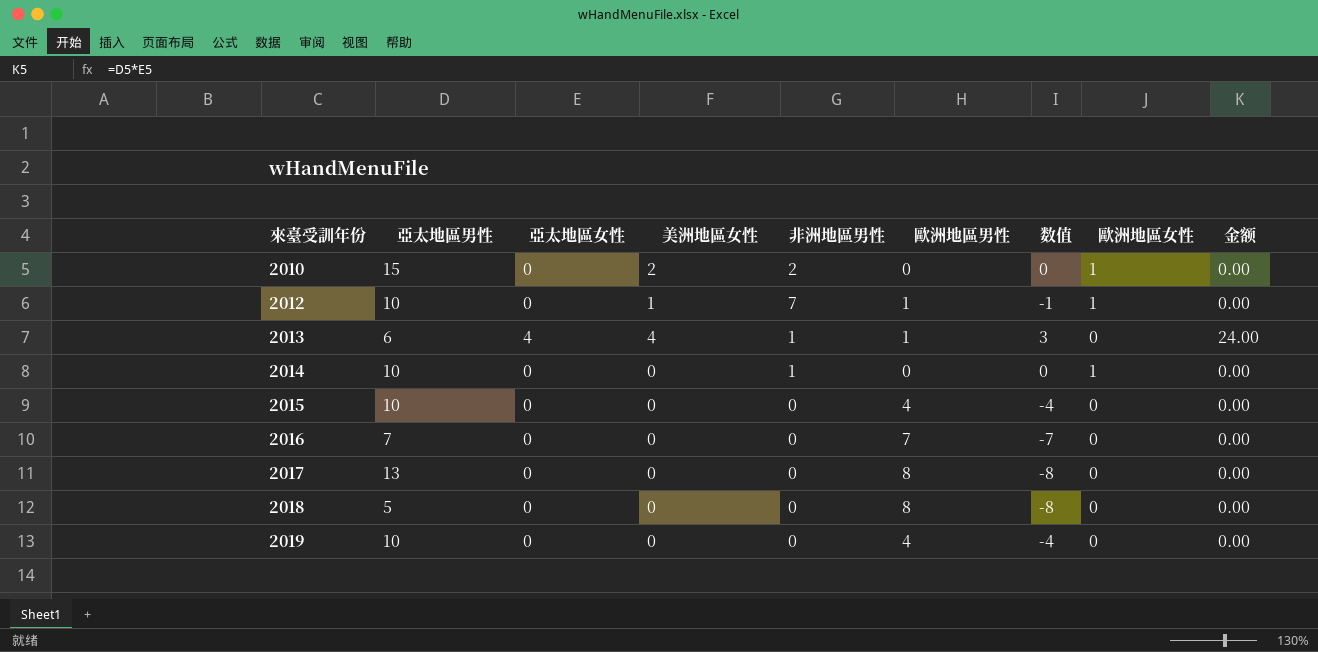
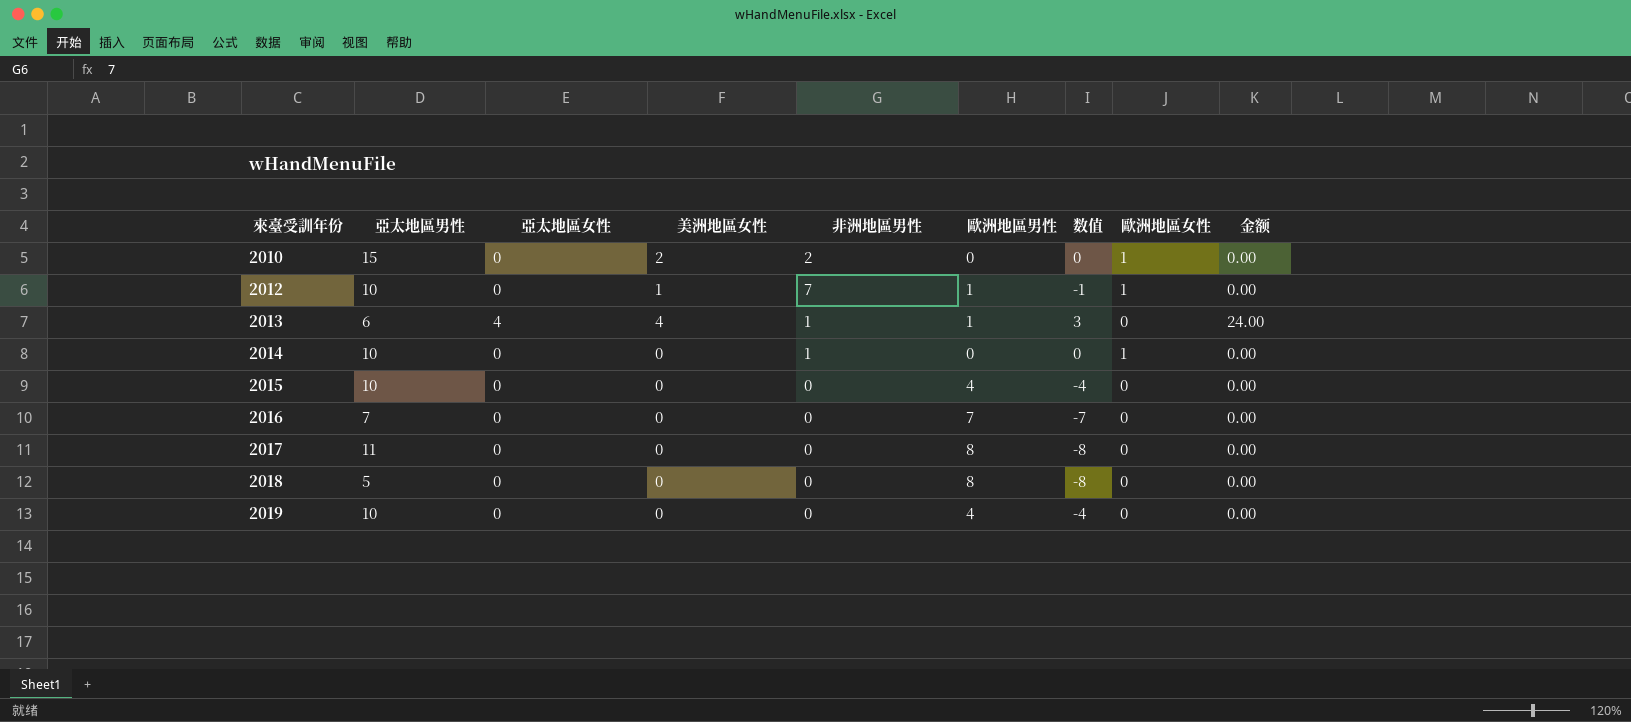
2017 | 亞太地區男性: 13 -> 11

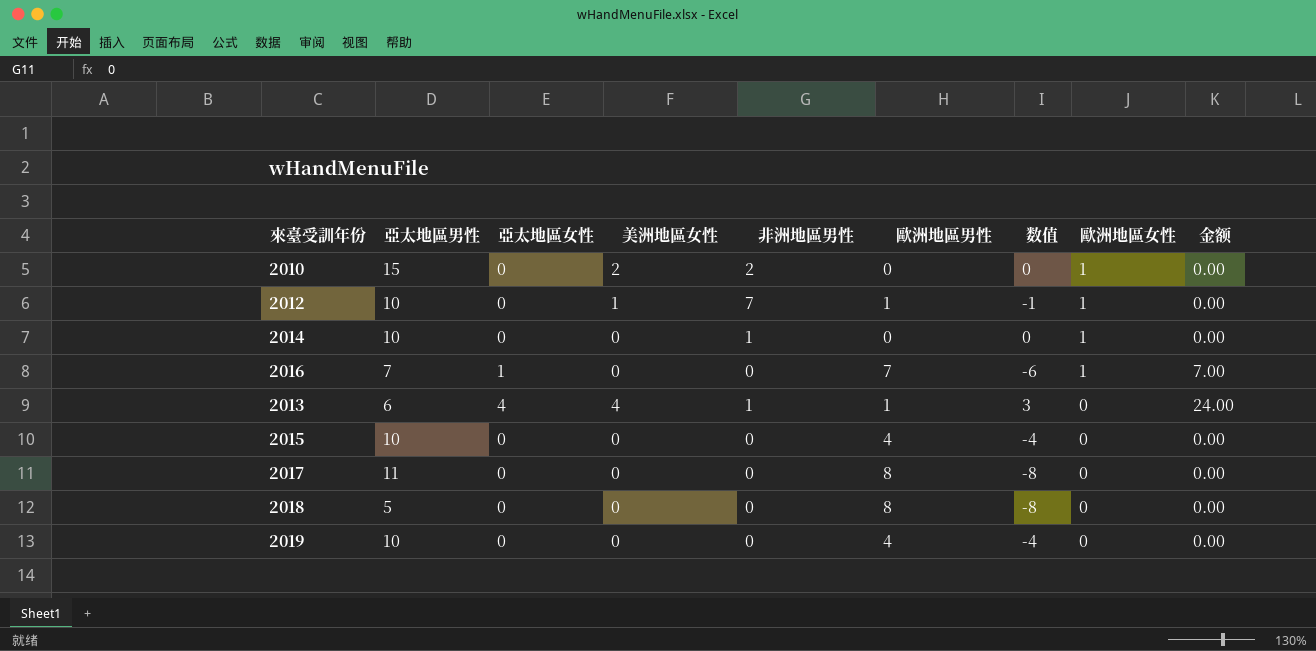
row order: 來臺受訓年份 ascending -> 歐洲地區女性 descending
2016 | 亞太地區女性: 0 -> 1
2016 | 数值: -7 -> -6
2016 | 歐洲地區女性: 0 -> 1
2016 | 金额: 0.00 -> 7.00

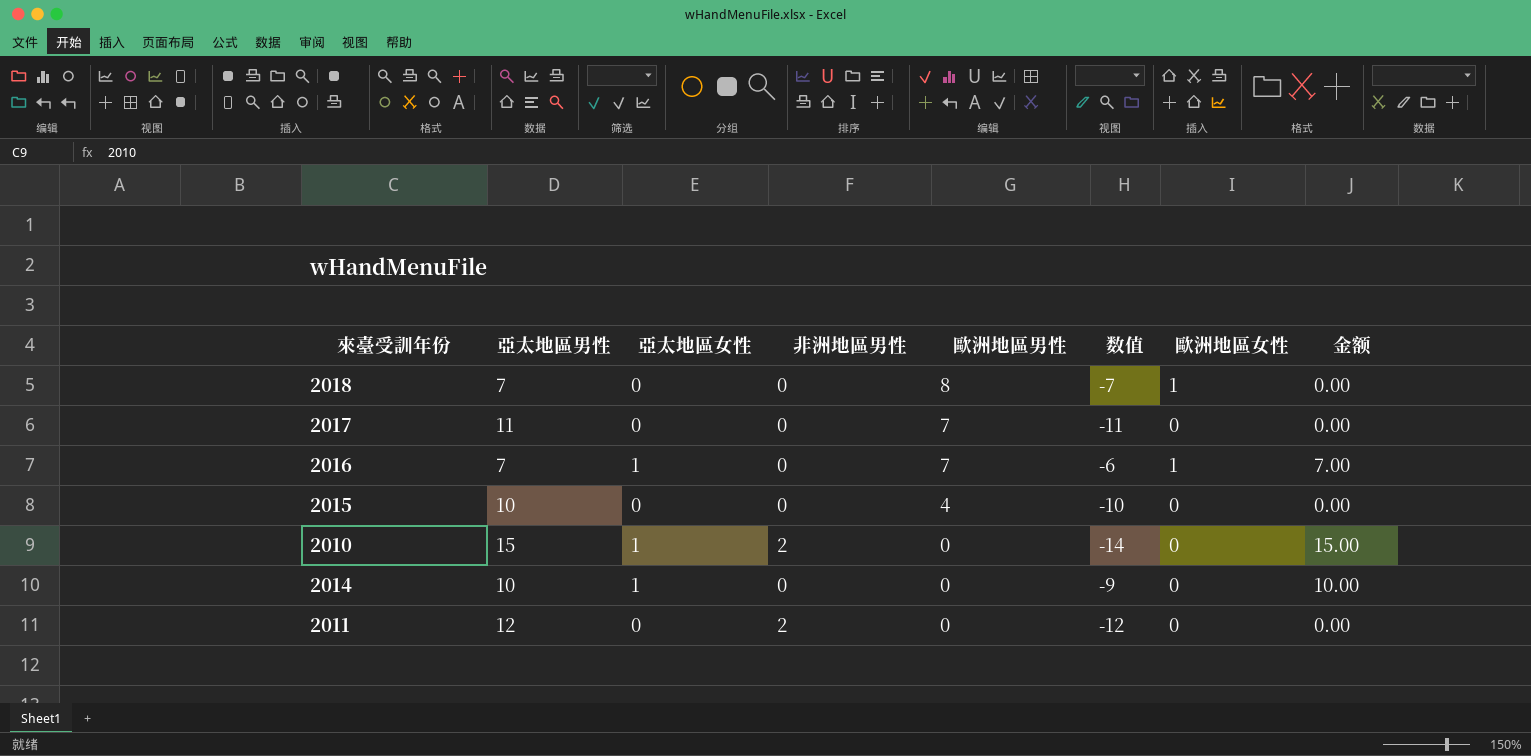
row order: 歐洲地區女性 descending -> 歐洲地區男性 descending
column 美洲地區女性 | position: 4 -> none
column 数值 | formula: [亞太地區女性] - [歐洲地區男性] -> [亞太地區女性] - [亞太地區男性]
row 2012: 10 | 0 | 1 | 7 | 1 | -1 | 1 | 0.00 -> none
row 2013: 6 | 4 | 4 | 1 | 1 | 3 | 0 | 24.00 -> none
row 2019: 10 | 0 | 0 | 0 | 4 | -4 | 0 | 0.00 -> none
2018 | 亞太地區男性: 5 -> 7
2018 | 歐洲地區女性: 0 -> 1
2017 | 歐洲地區男性: 8 -> 7
2010 | 亞太地區女性: 0 -> 1
2010 | 歐洲地區女性: 1 -> 0
2010 | 金额: 0.00 -> 15.00
2014 | 亞太地區女性: 0 -> 1
2014 | 非洲地區男性: 1 -> 0
2014 | 歐洲地區女性: 1 -> 0
2014 | 金额: 0.00 -> 10.00
row 2011: none -> 12 | 0 | 2 | 0 | -12 | 0 | 0.00

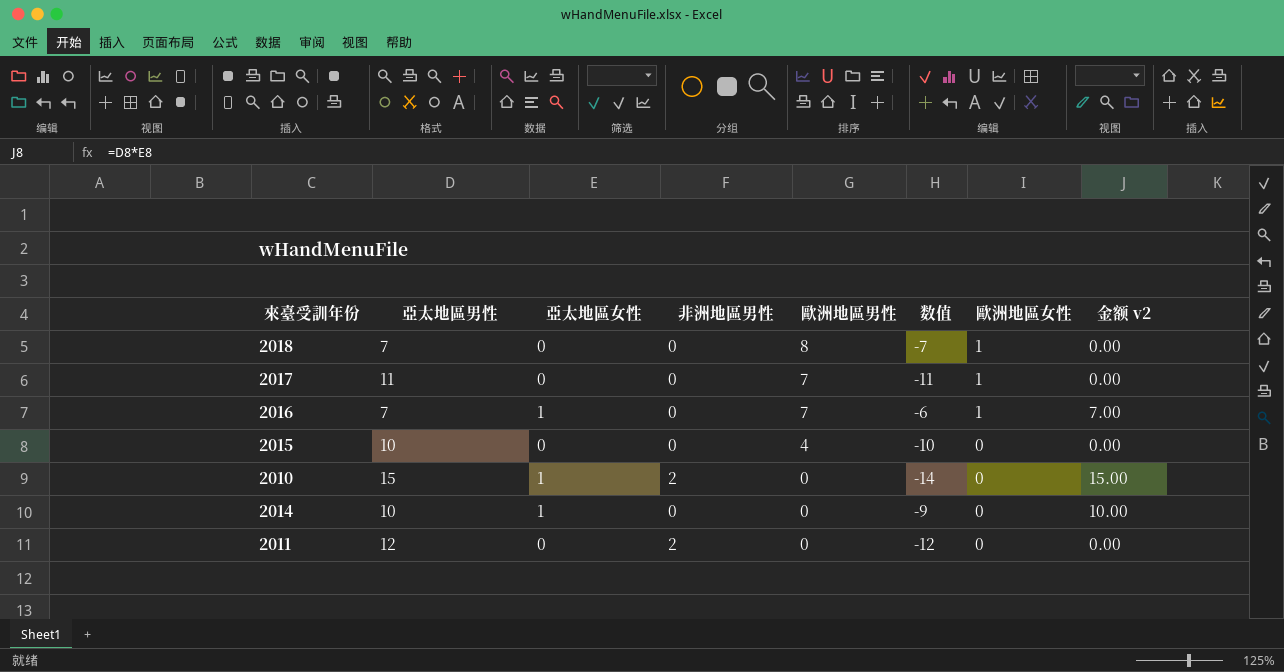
column name: 金额 -> 金额 v2
2017 | 歐洲地區女性: 0 -> 1

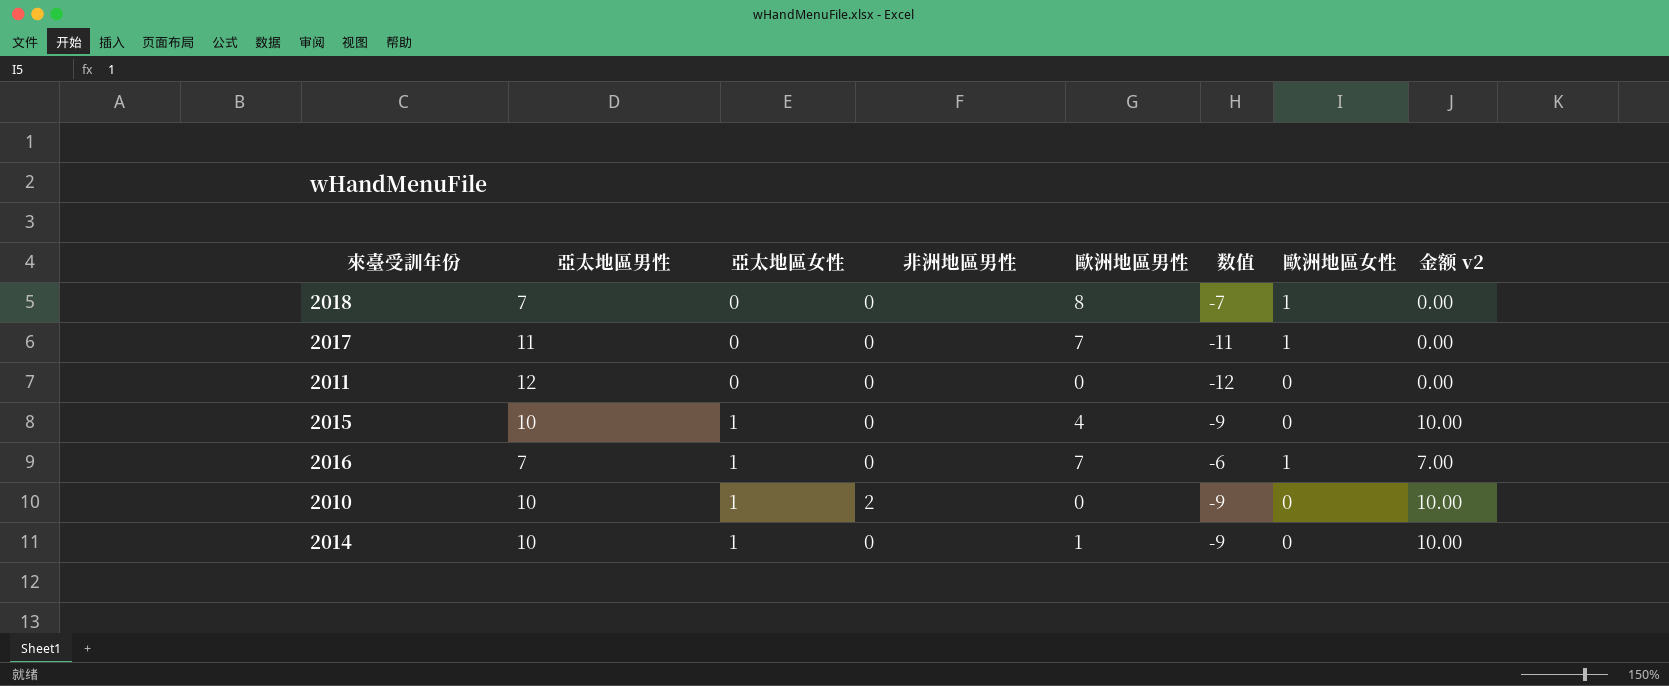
row order: 歐洲地區男性 descending -> 亞太地區女性 ascending
2011 | 非洲地區男性: 2 -> 0
2015 | 亞太地區女性: 0 -> 1
2015 | 数值: -10 -> -9
2015 | 金额 v2: 0.00 -> 10.00
2010 | 亞太地區男性: 15 -> 10
2010 | 数值: -14 -> -9
2010 | 金额 v2: 15.00 -> 10.00
2014 | 歐洲地區男性: 0 -> 1

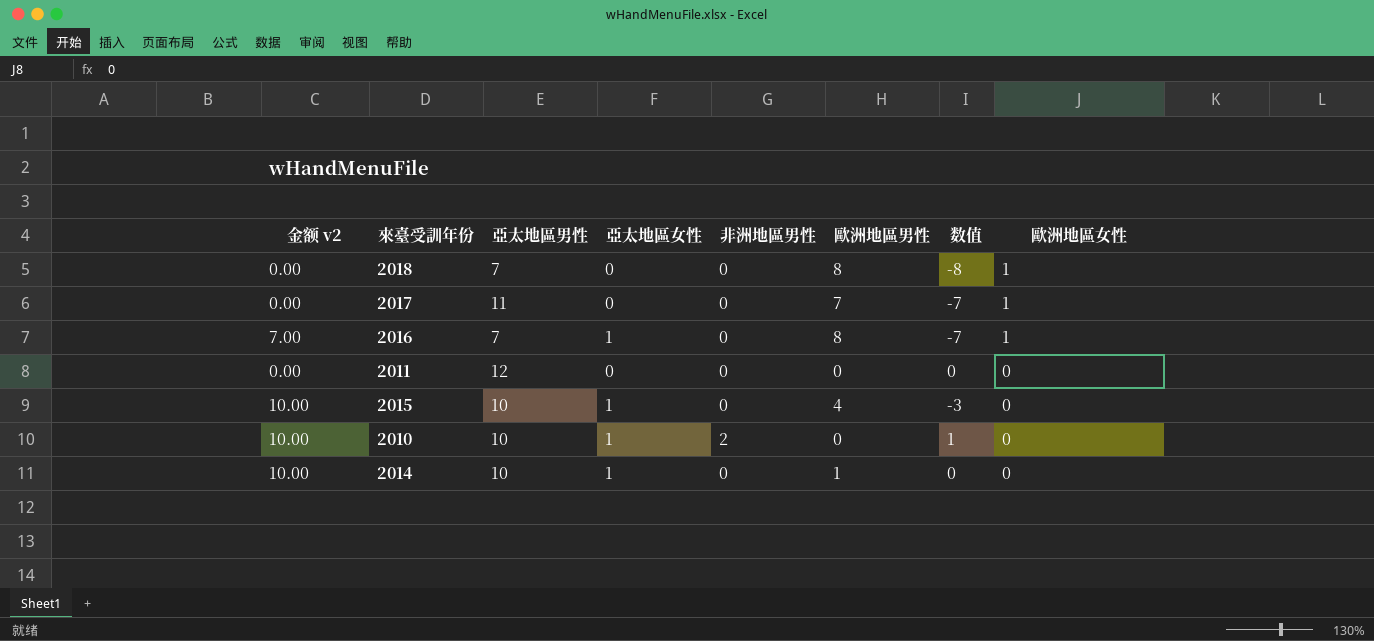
row order: 亞太地區女性 ascending -> 歐洲地區女性 descending
column 金额 v2 | position: 8 -> 1
column 数值 | formula: [亞太地區女性] - [亞太地區男性] -> [亞太地區女性] - [歐洲地區男性]
2016 | 歐洲地區男性: 7 -> 8

